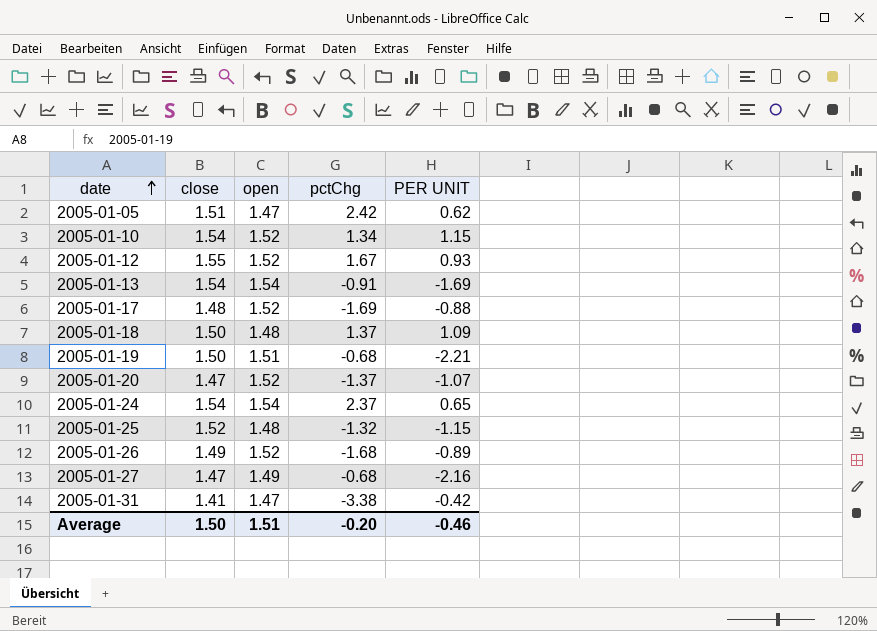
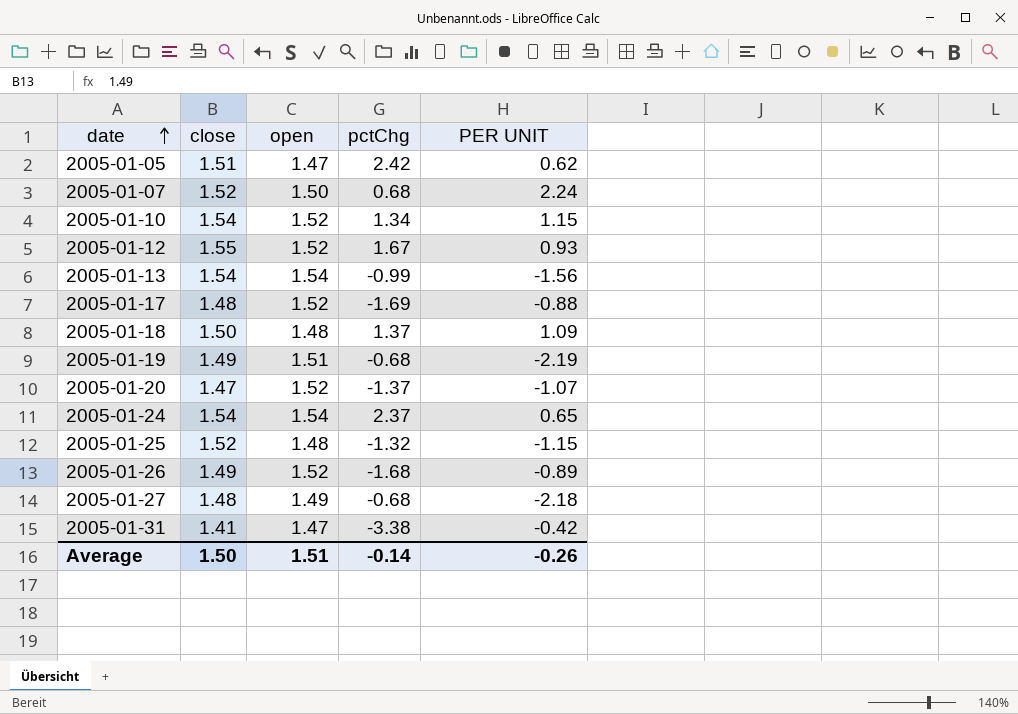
row 2005-01-07: none -> 1.52 | 1.50 | 0.68 | 2.24
2005-01-13 | pctChg: -0.91 -> -0.99
2005-01-13 | PER UNIT: -1.69 -> -1.56
2005-01-19 | close: 1.50 -> 1.49
2005-01-19 | PER UNIT: -2.21 -> -2.19
2005-01-27 | close: 1.47 -> 1.48
2005-01-27 | PER UNIT: -2.16 -> -2.18
Average | pctChg: -0.20 -> -0.14
Average | PER UNIT: -0.46 -> -0.26

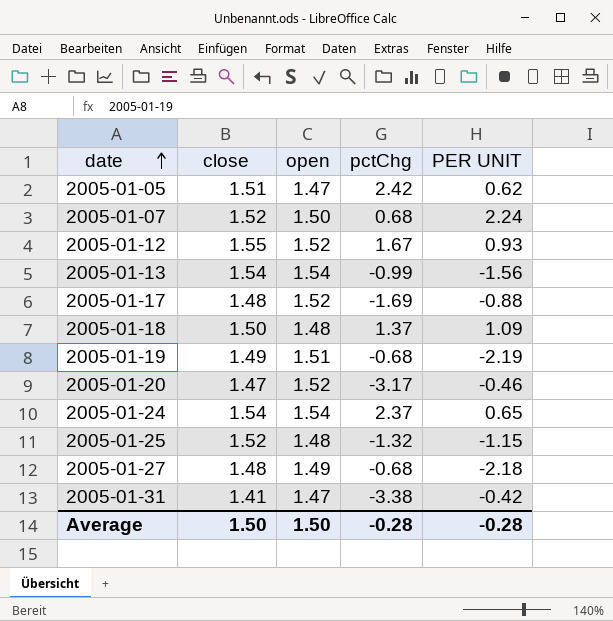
row 2005-01-10: 1.54 | 1.52 | 1.34 | 1.15 -> none
row 2005-01-26: 1.49 | 1.52 | -1.68 | -0.89 -> none
2005-01-20 | pctChg: -1.37 -> -3.17
2005-01-20 | PER UNIT: -1.07 -> -0.46
Average | open: 1.51 -> 1.50
Average | pctChg: -0.14 -> -0.28
Average | PER UNIT: -0.26 -> -0.28

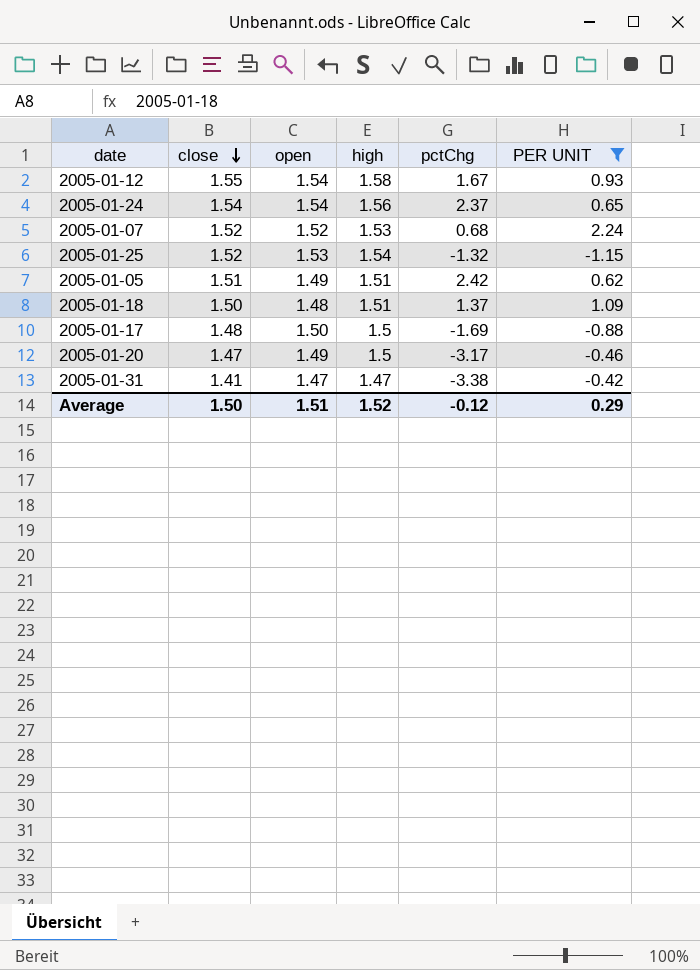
filter: none -> PER UNIT >= -1.15
row order: date ascending -> close descending
column high | position: none -> 4
2005-01-12 | open: 1.52 -> 1.54
2005-01-07 | open: 1.50 -> 1.52
2005-01-25 | open: 1.48 -> 1.53
2005-01-05 | open: 1.47 -> 1.49
2005-01-17 | open: 1.52 -> 1.50
2005-01-20 | open: 1.52 -> 1.49
Average | open: 1.50 -> 1.51
Average | pctChg: -0.28 -> -0.12
Average | PER UNIT: -0.28 -> 0.29

